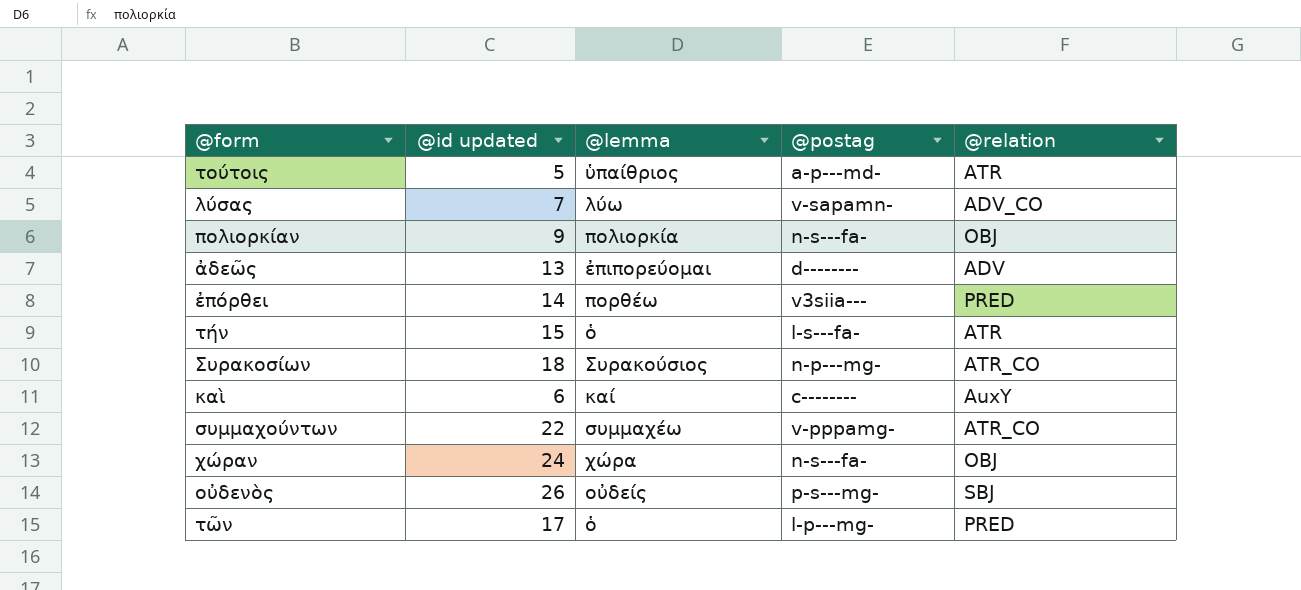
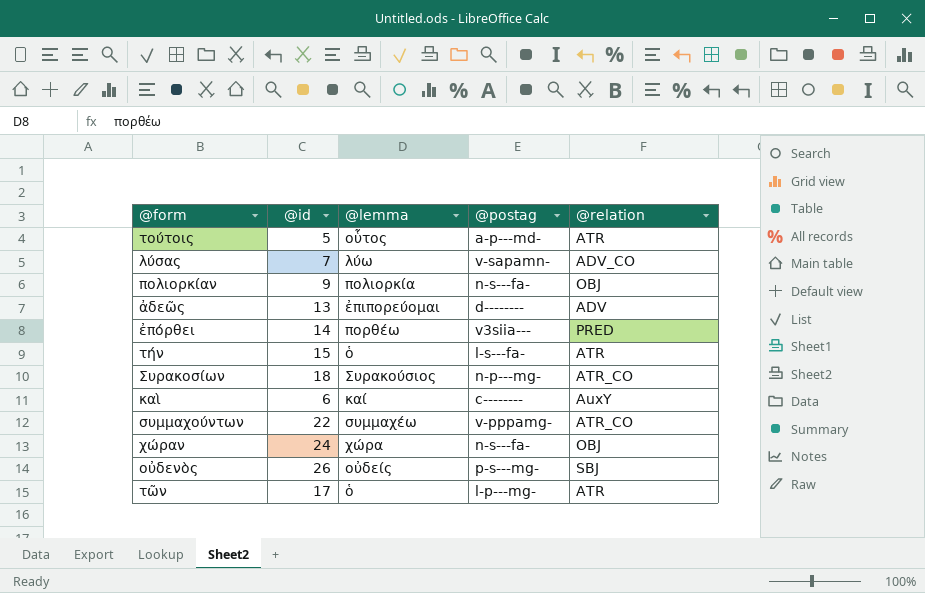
column name: @id updated -> @id
τούτοις | @lemma: ὑπαίθριος -> οὗτος
τῶν | @relation: PRED -> ATR

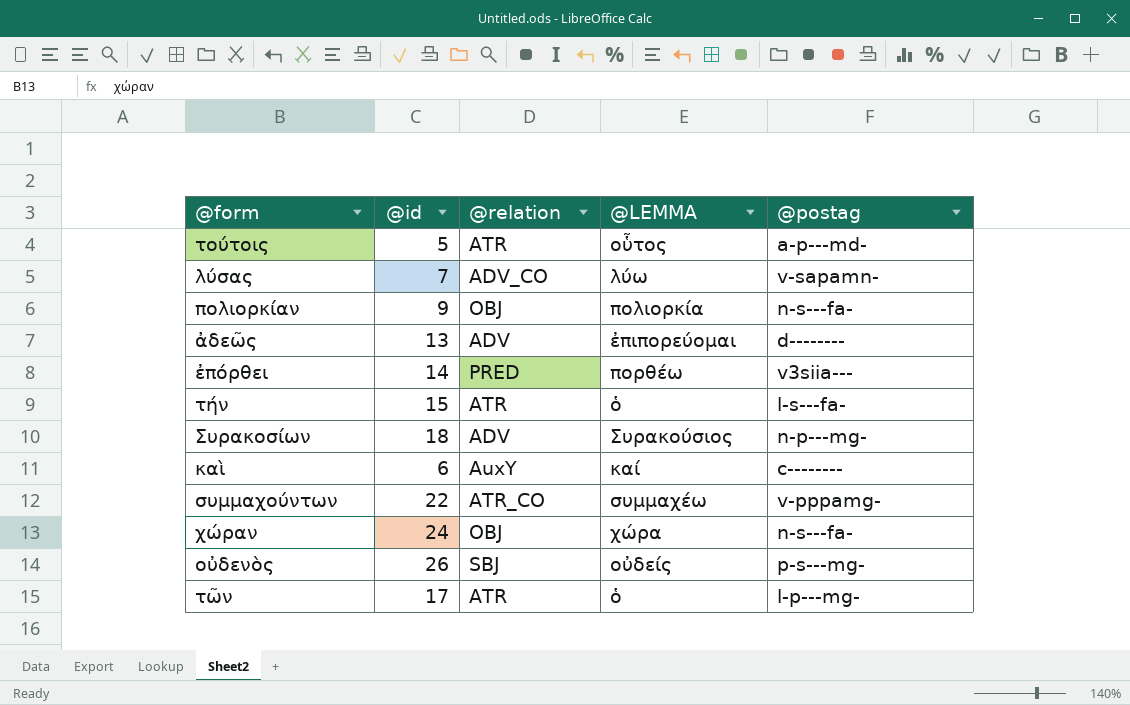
column @relation | position: 5 -> 3
column name: @lemma -> @LEMMA
Συρακοσίων | @relation: ATR_CO -> ADV

